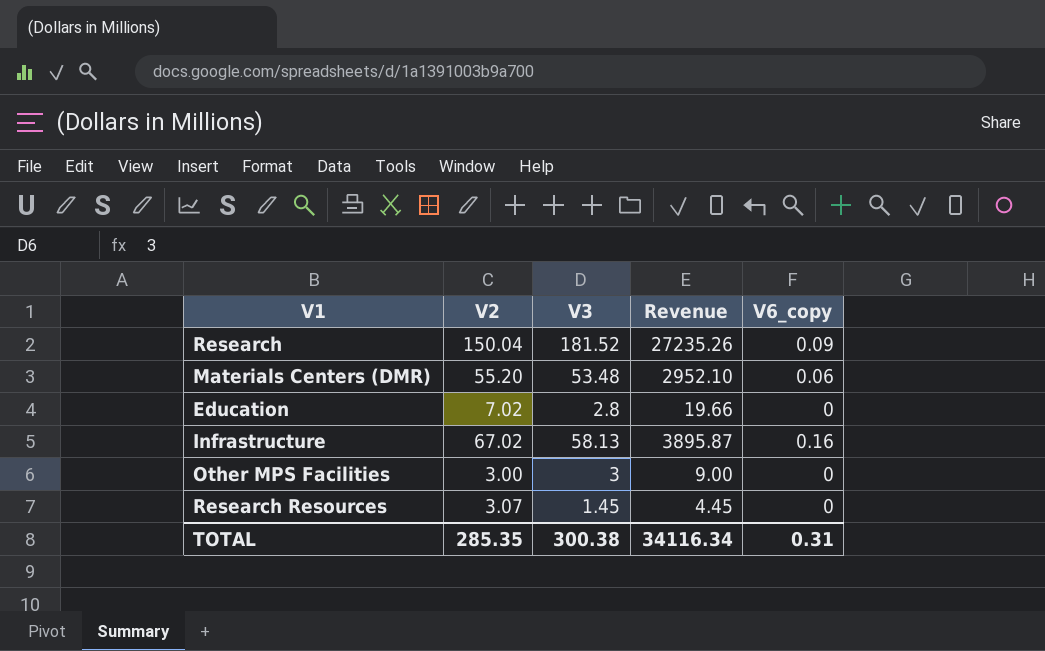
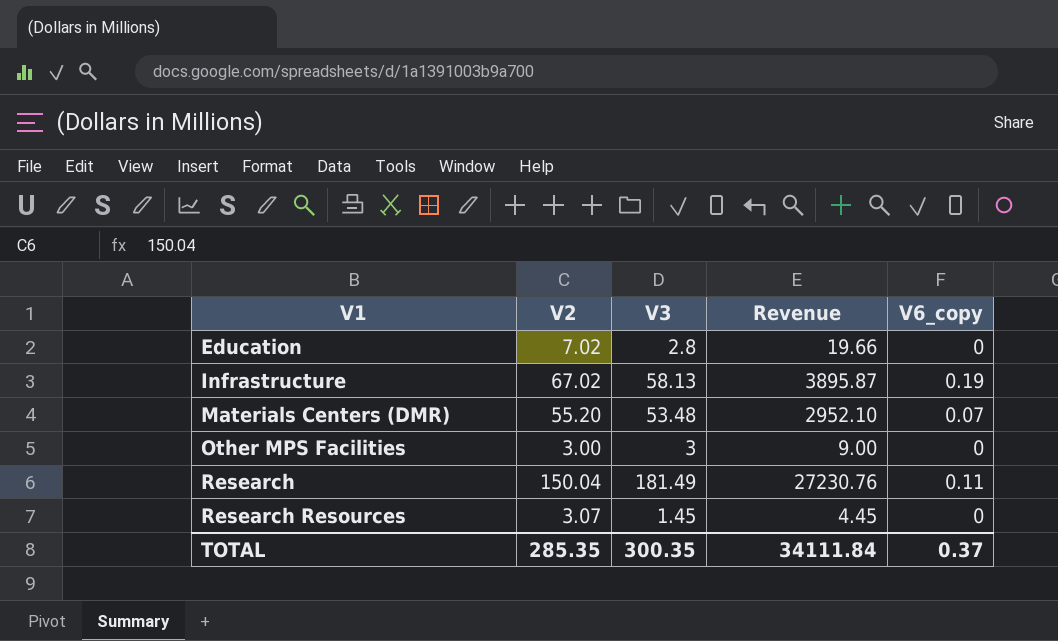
row order: none -> V1 ascending
Infrastructure | V6_copy: 0.16 -> 0.19
Materials Centers (DMR) | V6_copy: 0.06 -> 0.07
Research | V3: 181.52 -> 181.49
Research | Revenue: 27235.26 -> 27230.76
Research | V6_copy: 0.09 -> 0.11
TOTAL | V3: 300.38 -> 300.35
TOTAL | Revenue: 34116.34 -> 34111.84
TOTAL | V6_copy: 0.31 -> 0.37

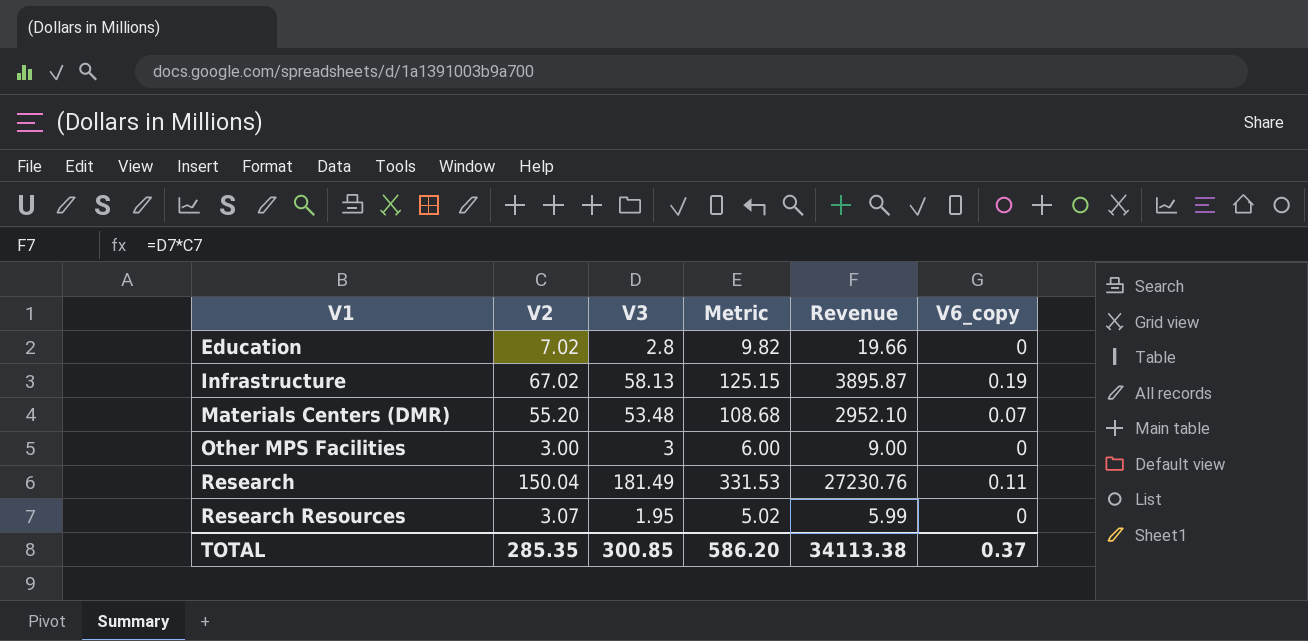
column Metric | formula: none -> [V2] + [V3]
Research Resources | V3: 1.45 -> 1.95
Research Resources | Revenue: 4.45 -> 5.99
TOTAL | V3: 300.35 -> 300.85
TOTAL | Revenue: 34111.84 -> 34113.38

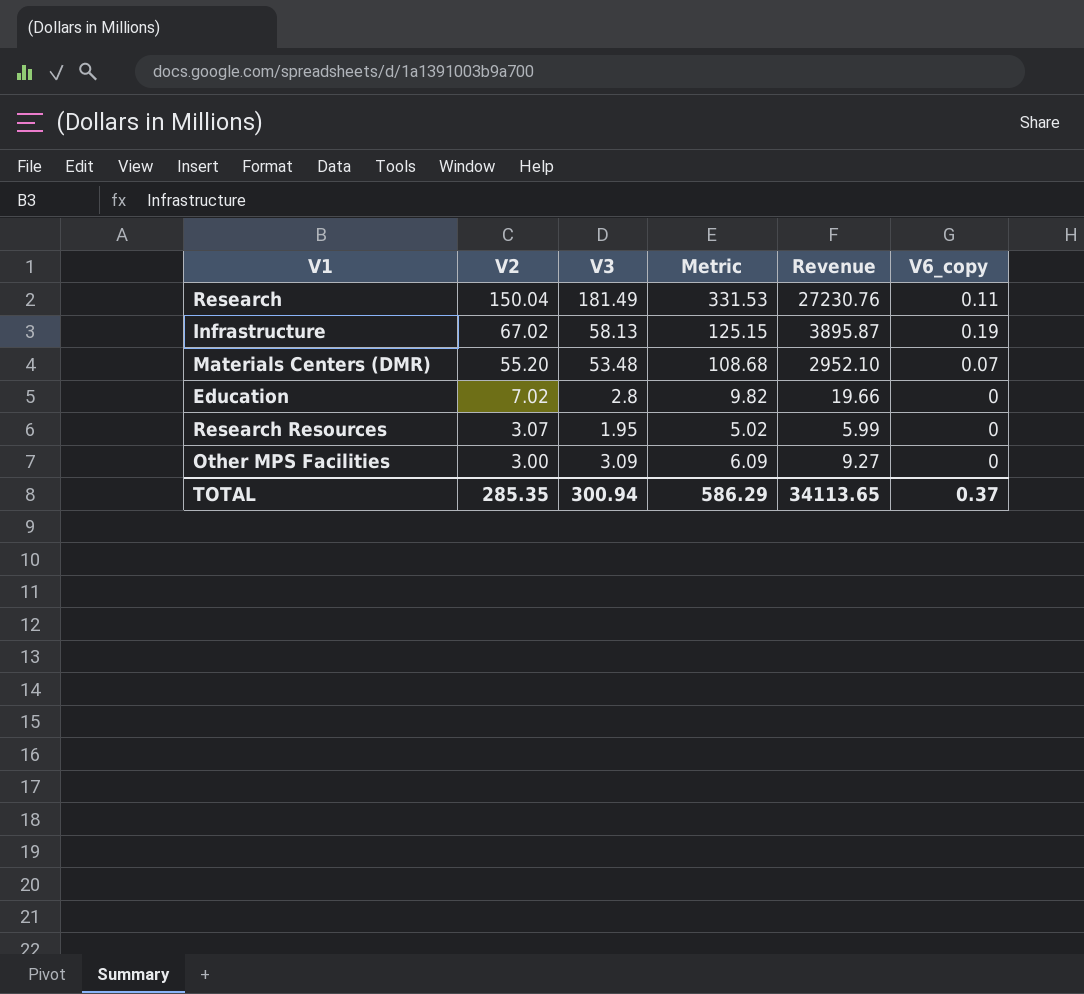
row order: V1 ascending -> V2 descending
Other MPS Facilities | V3: 3 -> 3.09
Other MPS Facilities | Metric: 6.00 -> 6.09
Other MPS Facilities | Revenue: 9.00 -> 9.27
TOTAL | V3: 300.85 -> 300.94
TOTAL | Metric: 586.20 -> 586.29
TOTAL | Revenue: 34113.38 -> 34113.65

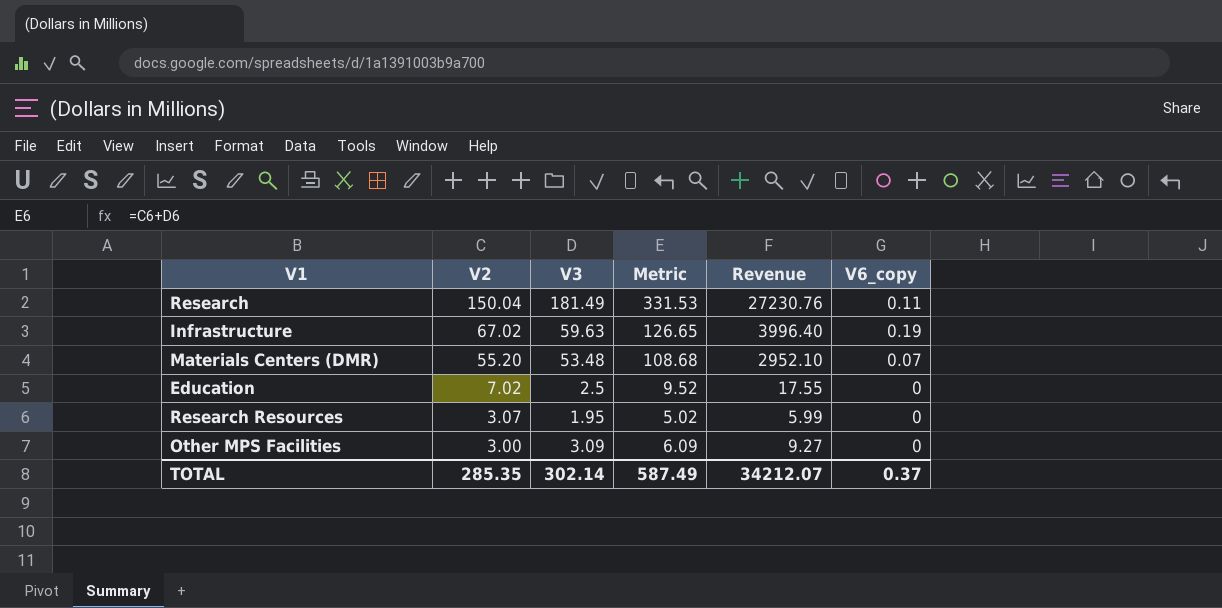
Infrastructure | V3: 58.13 -> 59.63
Infrastructure | Metric: 125.15 -> 126.65
Infrastructure | Revenue: 3895.87 -> 3996.40
Education | V3: 2.8 -> 2.5
Education | Metric: 9.82 -> 9.52
Education | Revenue: 19.66 -> 17.55
TOTAL | V3: 300.94 -> 302.14
TOTAL | Metric: 586.29 -> 587.49
TOTAL | Revenue: 34113.65 -> 34212.07

